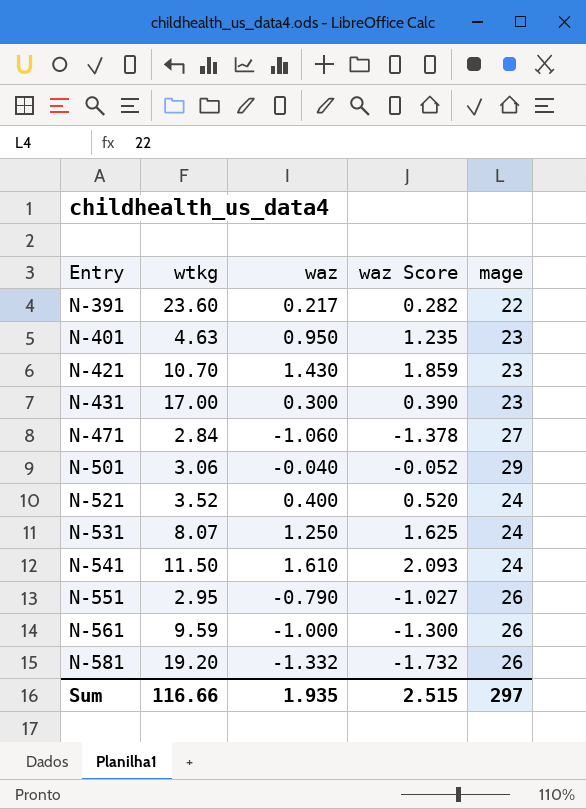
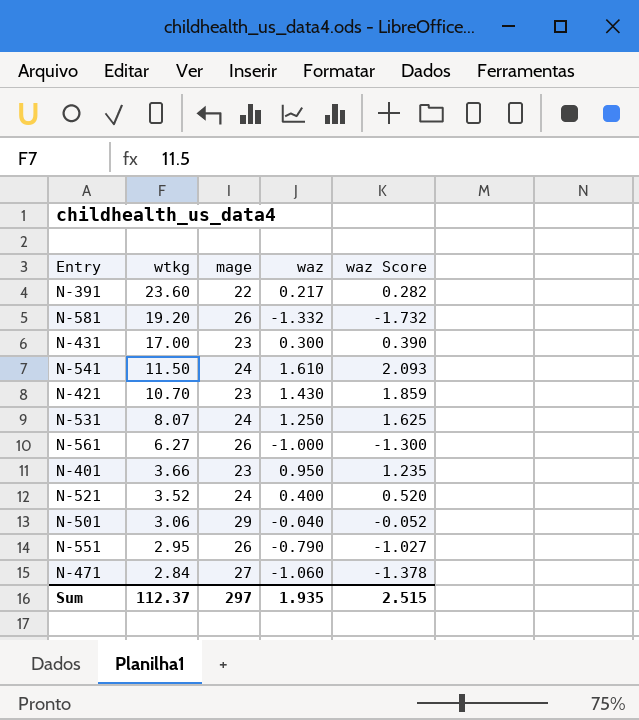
row order: Entry ascending -> wtkg descending
column mage | position: 5 -> 3
N-561 | wtkg: 9.59 -> 6.27
N-401 | wtkg: 4.63 -> 3.66
Sum | wtkg: 116.66 -> 112.37

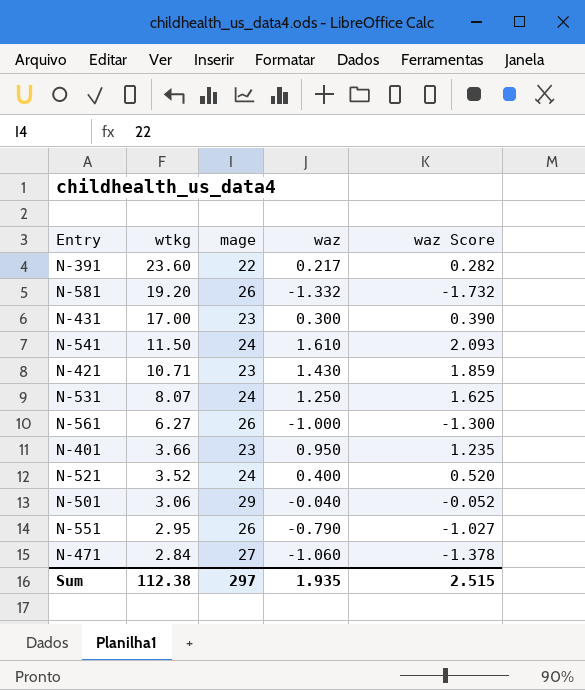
N-421 | wtkg: 10.70 -> 10.71
Sum | wtkg: 112.37 -> 112.38

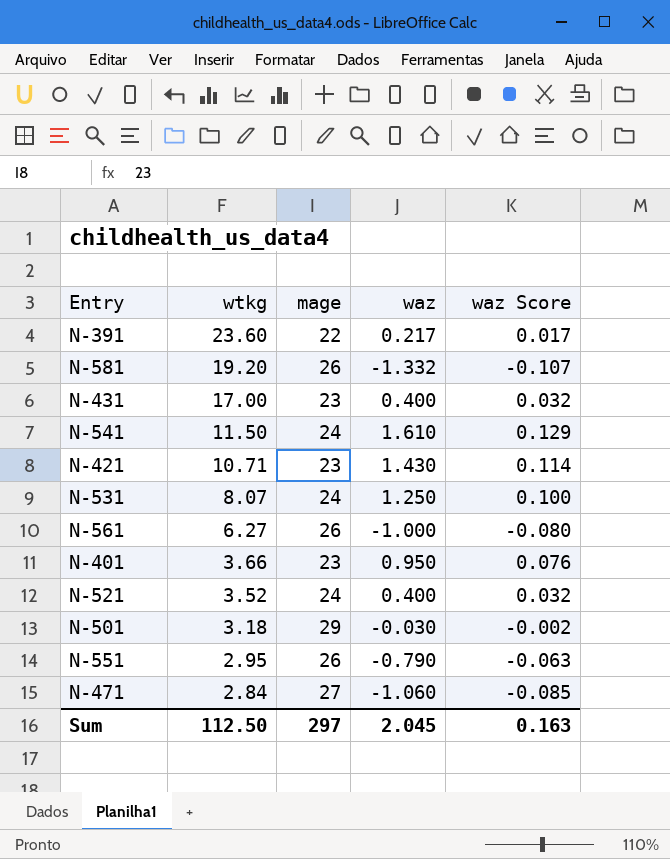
column waz Score | formula: [waz] * 1.3 -> [waz] * 0.08
N-431 | waz: 0.300 -> 0.400
N-501 | wtkg: 3.06 -> 3.18
N-501 | waz: -0.040 -> -0.030
Sum | wtkg: 112.38 -> 112.50
Sum | waz: 1.935 -> 2.045
Sum | waz Score: 2.515 -> 0.163

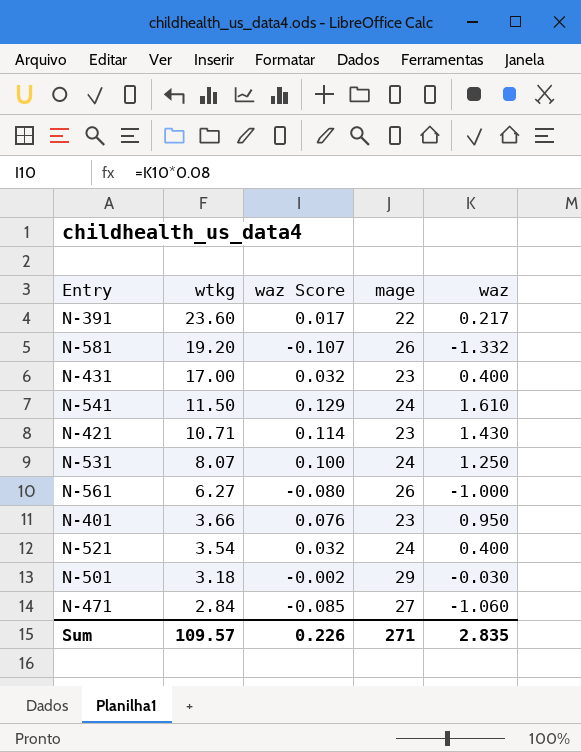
column waz Score | position: 5 -> 3
row N-551: 2.95 | 26 | -0.790 | -0.063 -> none
N-521 | wtkg: 3.52 -> 3.54
Sum | wtkg: 112.50 -> 109.57
Sum | waz Score: 0.163 -> 0.226
Sum | mage: 297 -> 271
Sum | waz: 2.045 -> 2.835

